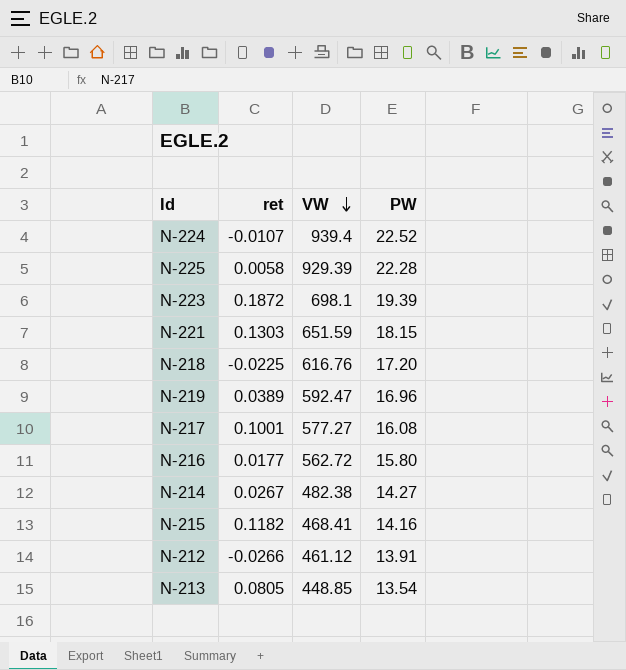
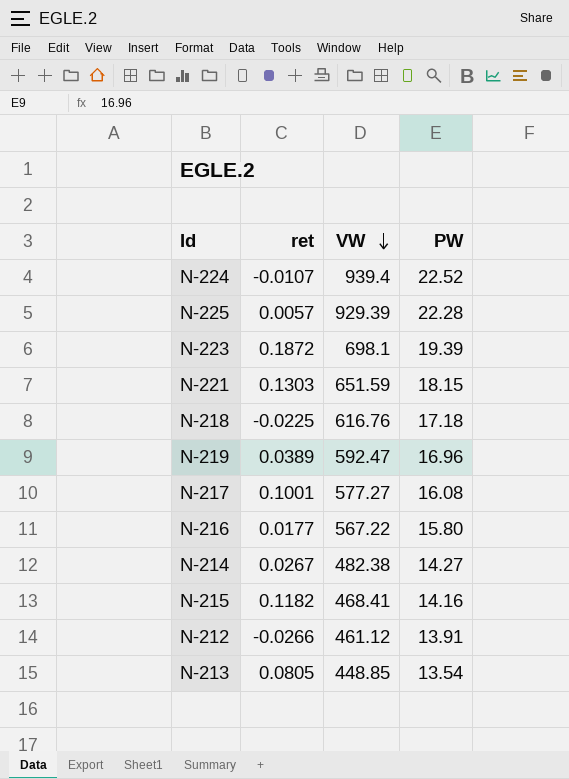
N-225 | ret: 0.0058 -> 0.0057
N-218 | PW: 17.20 -> 17.18
N-216 | VW: 562.72 -> 567.22

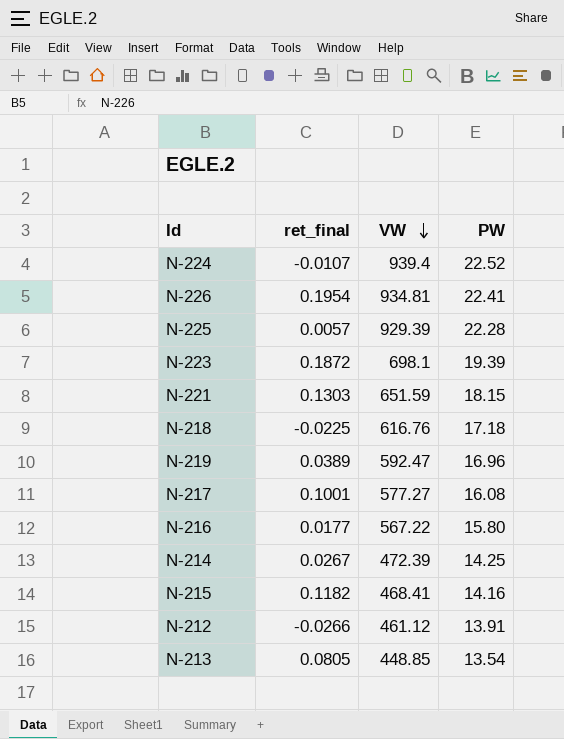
column name: ret -> ret_final
row N-226: none -> 0.1954 | 934.81 | 22.41
N-214 | VW: 482.38 -> 472.39
N-214 | PW: 14.27 -> 14.25

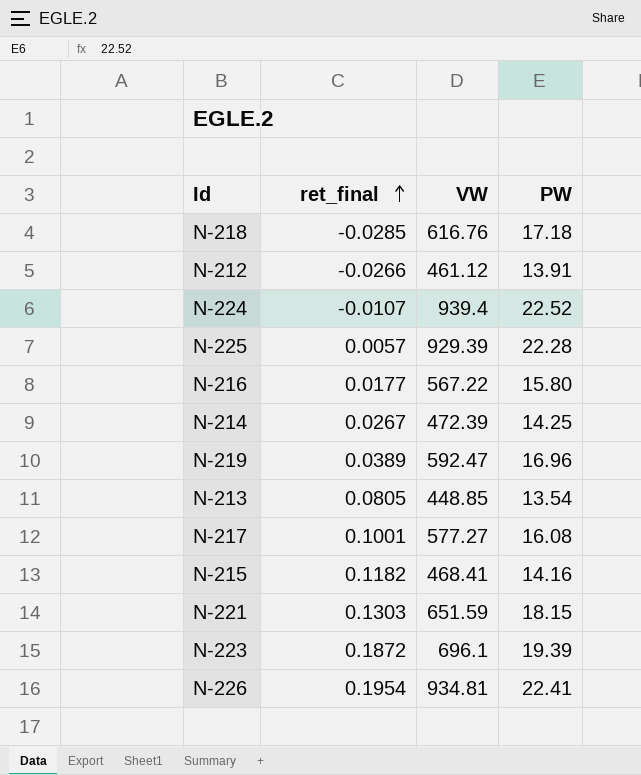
row order: VW descending -> ret_final ascending
N-218 | ret_final: -0.0225 -> -0.0285
N-223 | VW: 698.1 -> 696.1

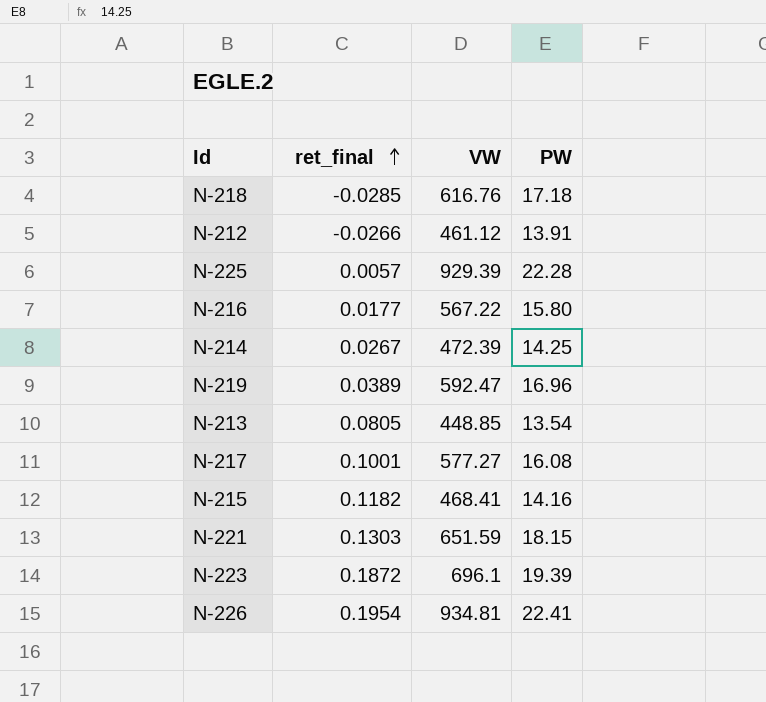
row N-224: -0.0107 | 939.4 | 22.52 -> none

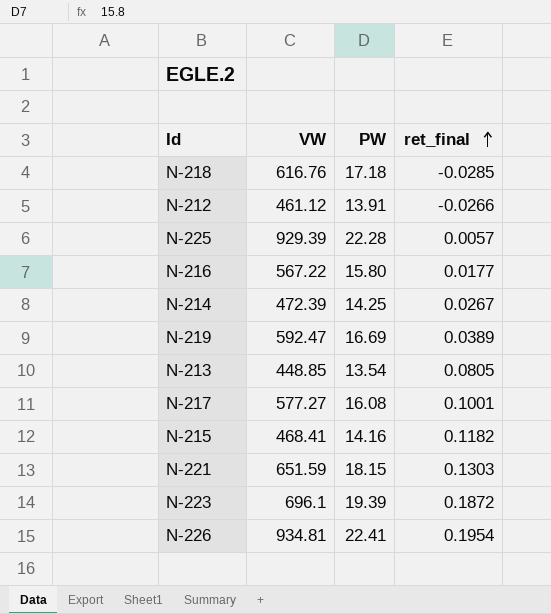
column ret_final | position: 2 -> 4
N-219 | PW: 16.96 -> 16.69

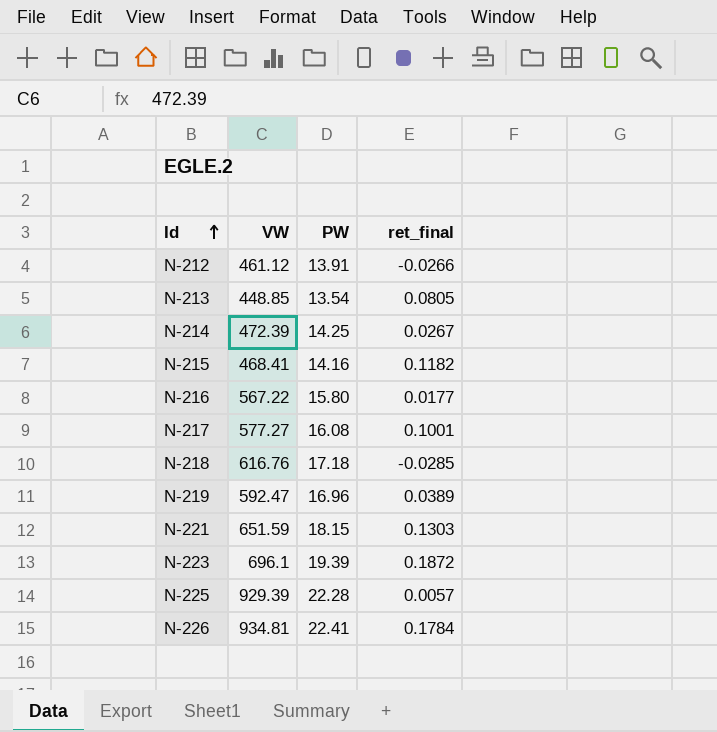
row order: ret_final ascending -> Id ascending
N-219 | PW: 16.69 -> 16.96
N-226 | ret_final: 0.1954 -> 0.1784

